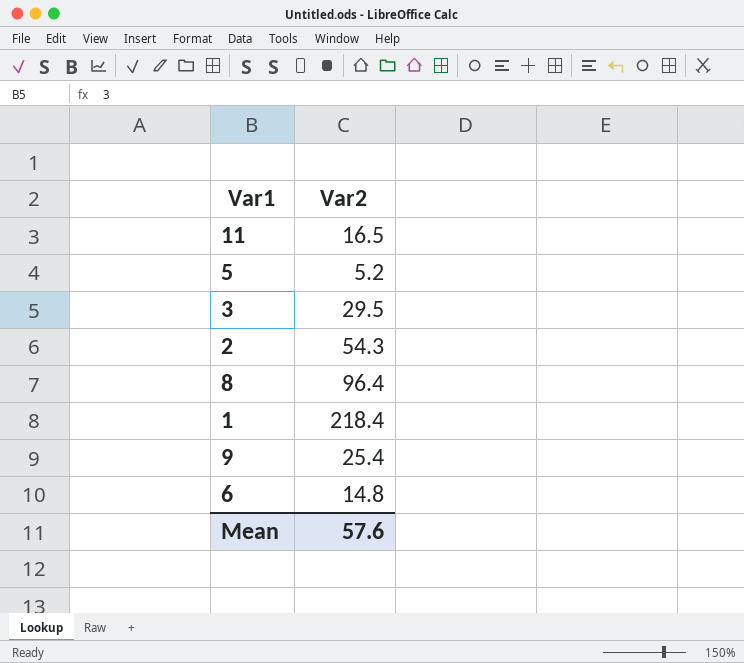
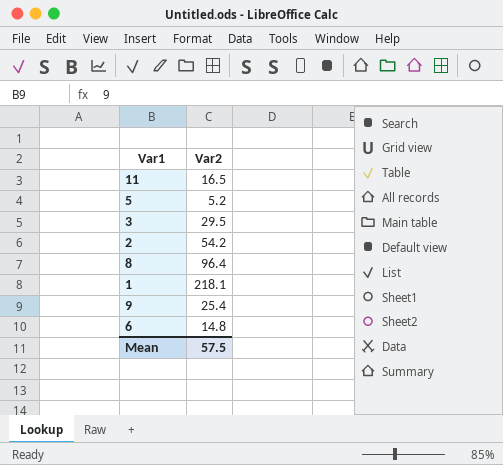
2 | Var2: 54.3 -> 54.2
1 | Var2: 218.4 -> 218.1
Mean | Var2: 57.6 -> 57.5

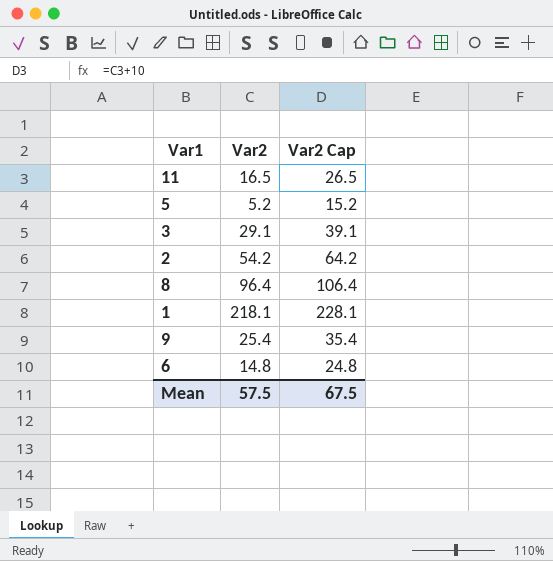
column Var2 Cap | formula: none -> [Var2] + 10
3 | Var2: 29.5 -> 29.1

